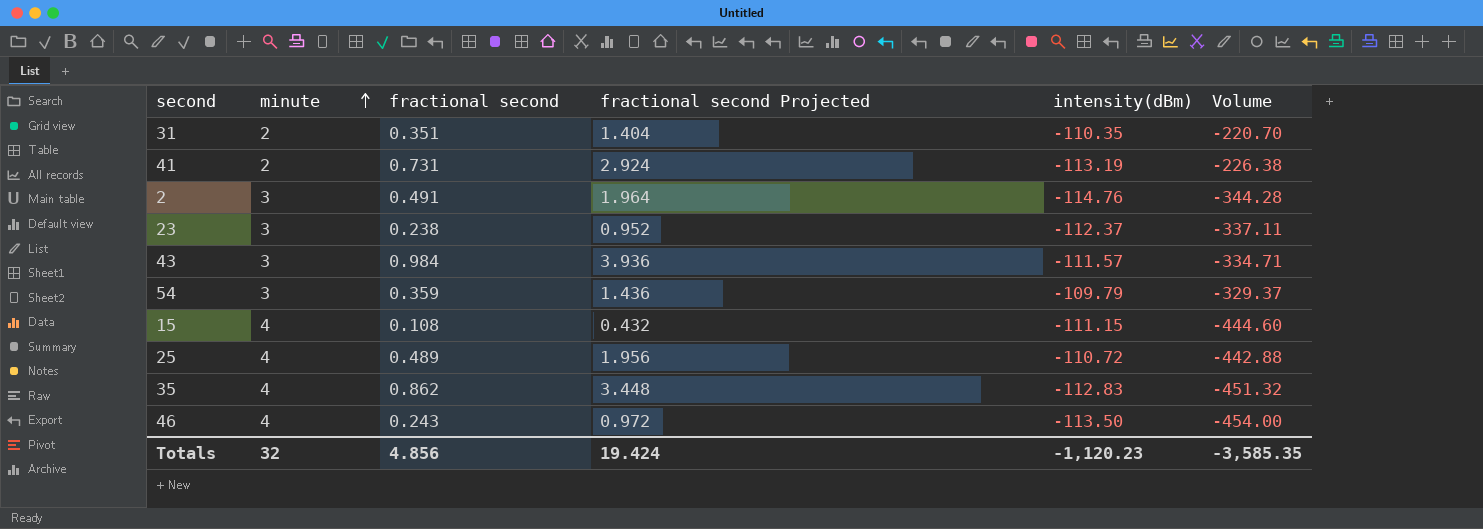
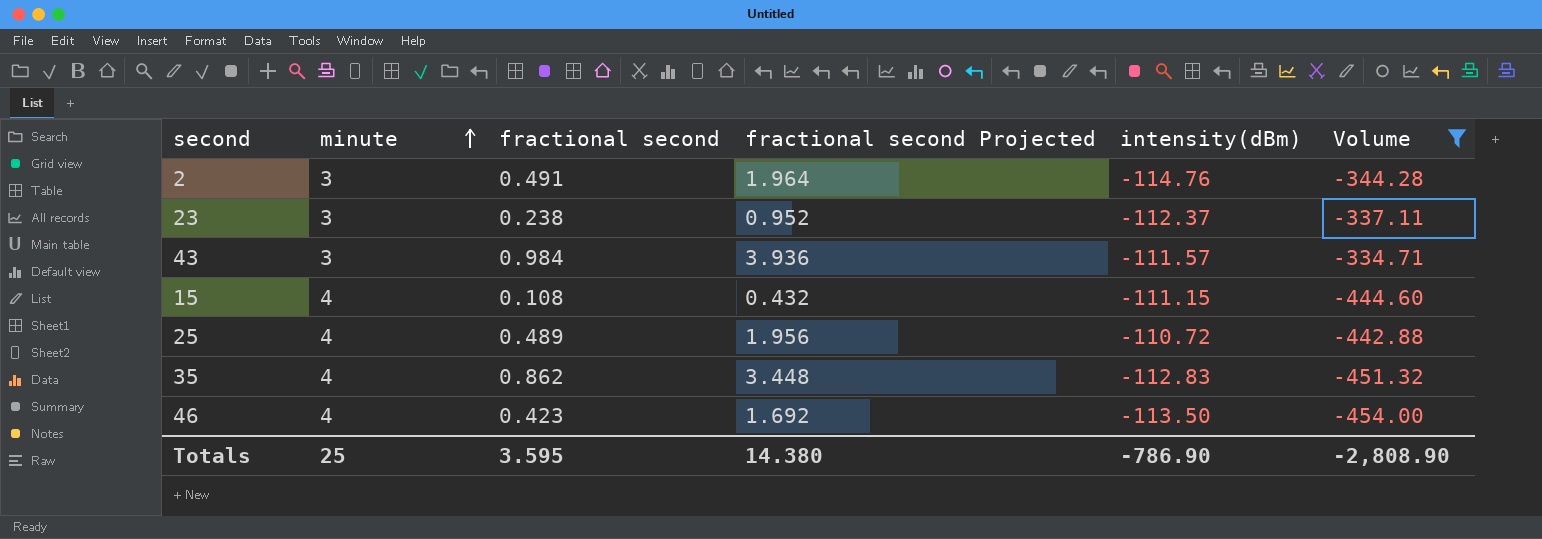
filter: none -> Volume <= -334.71
46 | fractional second: 0.243 -> 0.423
46 | fractional second Projected: 0.972 -> 1.692
Totals | minute: 32 -> 25
Totals | fractional second: 4.856 -> 3.595
Totals | fractional second Projected: 19.424 -> 14.380
Totals | intensity(dBm): -1,120.23 -> -786.90
Totals | Volume: -3,585.35 -> -2,808.90

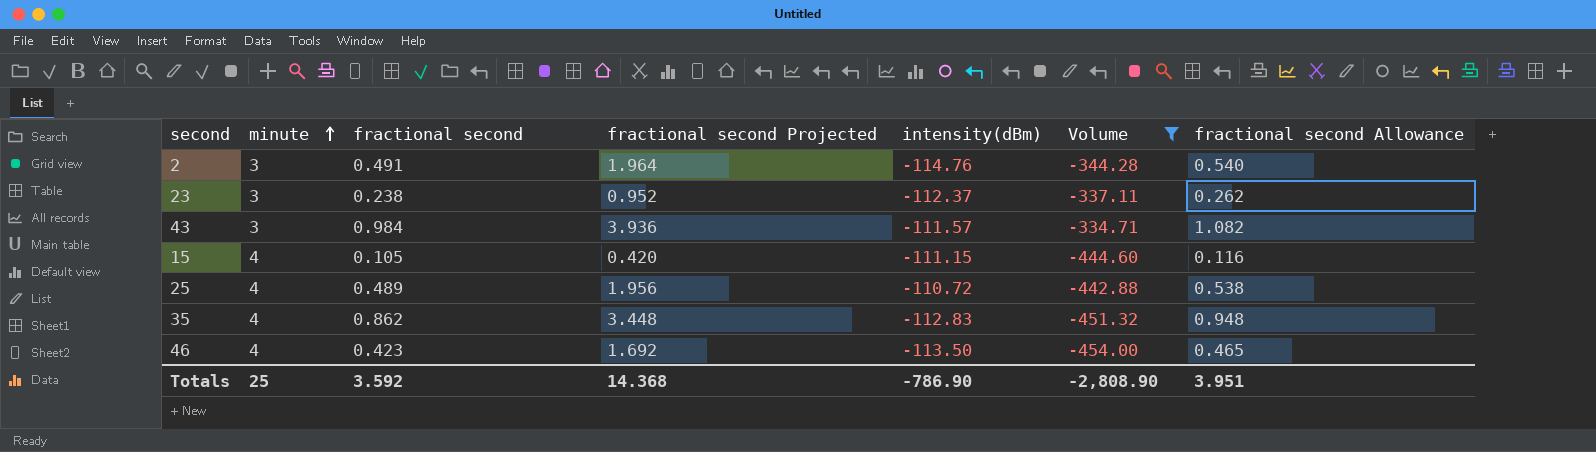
column fractional second Allowance | formula: none -> [fractional second] * 1.1
15 | fractional second: 0.108 -> 0.105
15 | fractional second Projected: 0.432 -> 0.420
Totals | fractional second: 3.595 -> 3.592
Totals | fractional second Projected: 14.380 -> 14.368

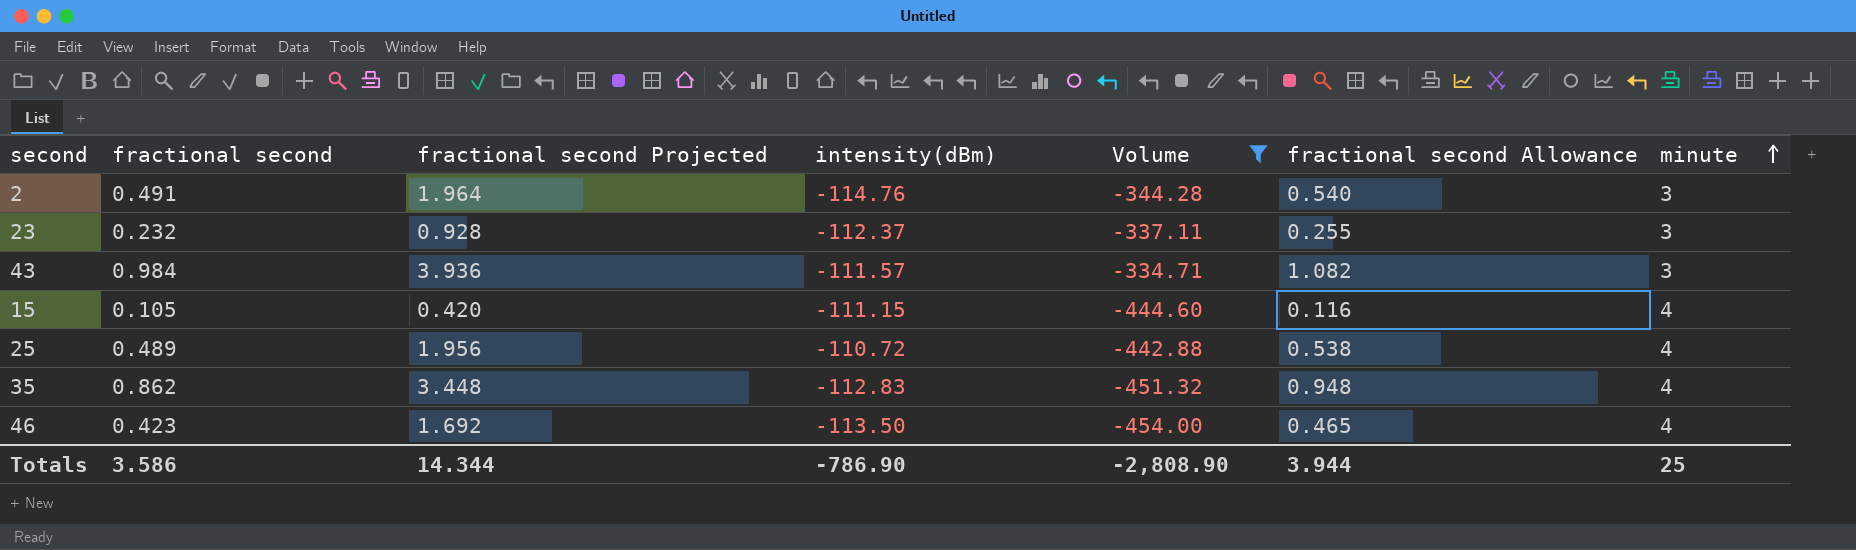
column minute | position: 2 -> 7
23 | fractional second: 0.238 -> 0.232
23 | fractional second Projected: 0.952 -> 0.928
23 | fractional second Allowance: 0.262 -> 0.255
Totals | fractional second: 3.592 -> 3.586
Totals | fractional second Projected: 14.368 -> 14.344
Totals | fractional second Allowance: 3.951 -> 3.944

